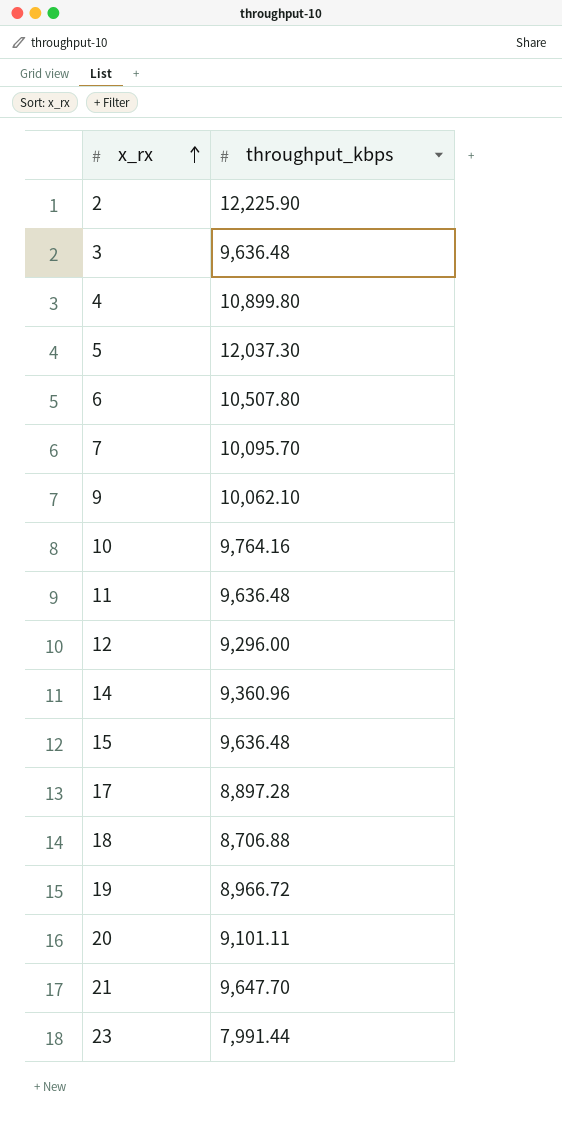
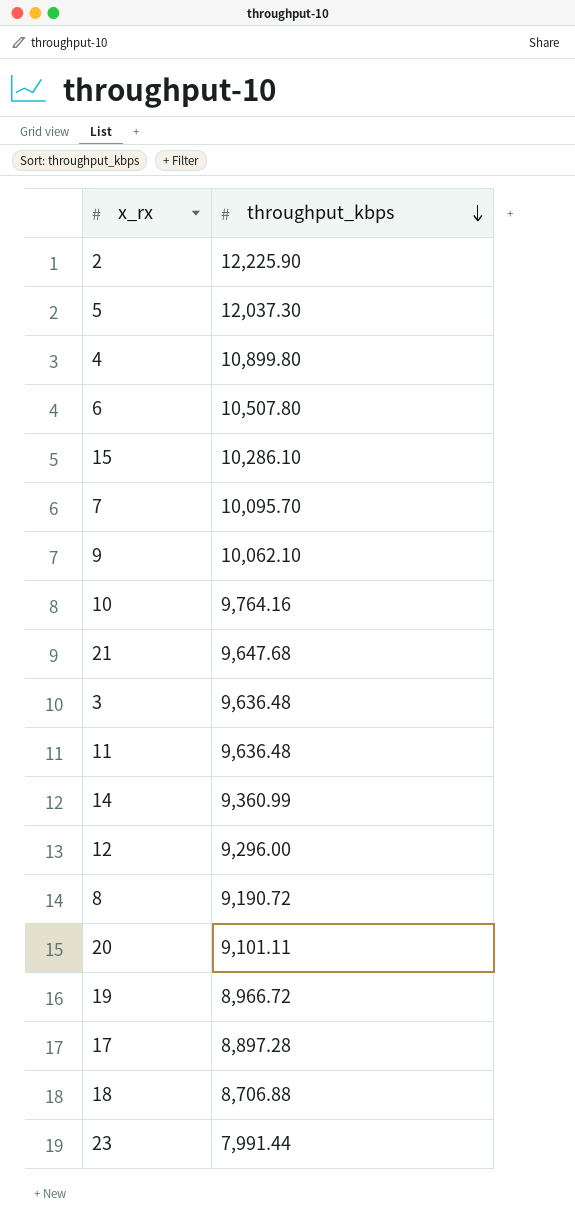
row order: x_rx ascending -> throughput_kbps descending
15 | throughput_kbps: 9,636.48 -> 10,286.10
21 | throughput_kbps: 9,647.70 -> 9,647.68
14 | throughput_kbps: 9,360.96 -> 9,360.99
row 8: none -> 9,190.72

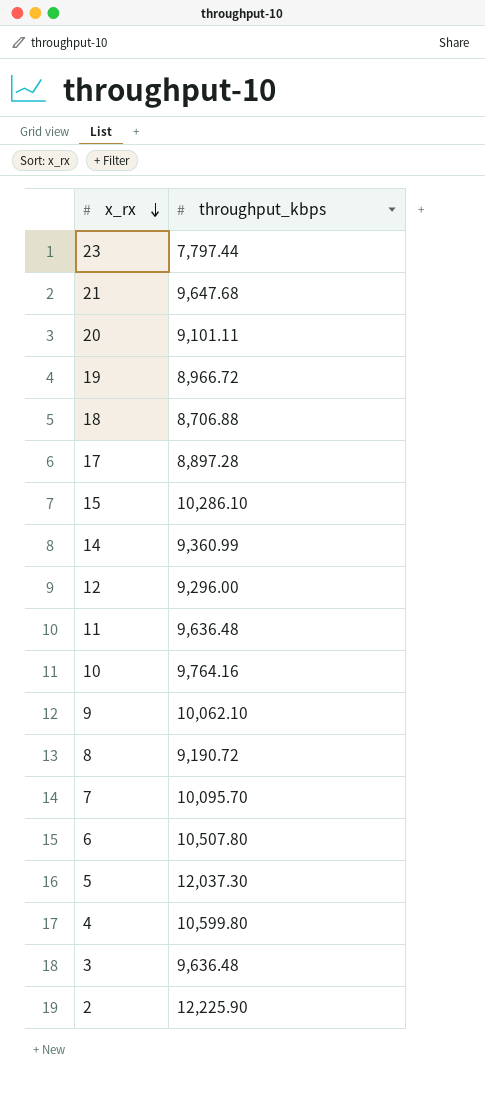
row order: throughput_kbps descending -> x_rx descending
23 | throughput_kbps: 7,991.44 -> 7,797.44
4 | throughput_kbps: 10,899.80 -> 10,599.80

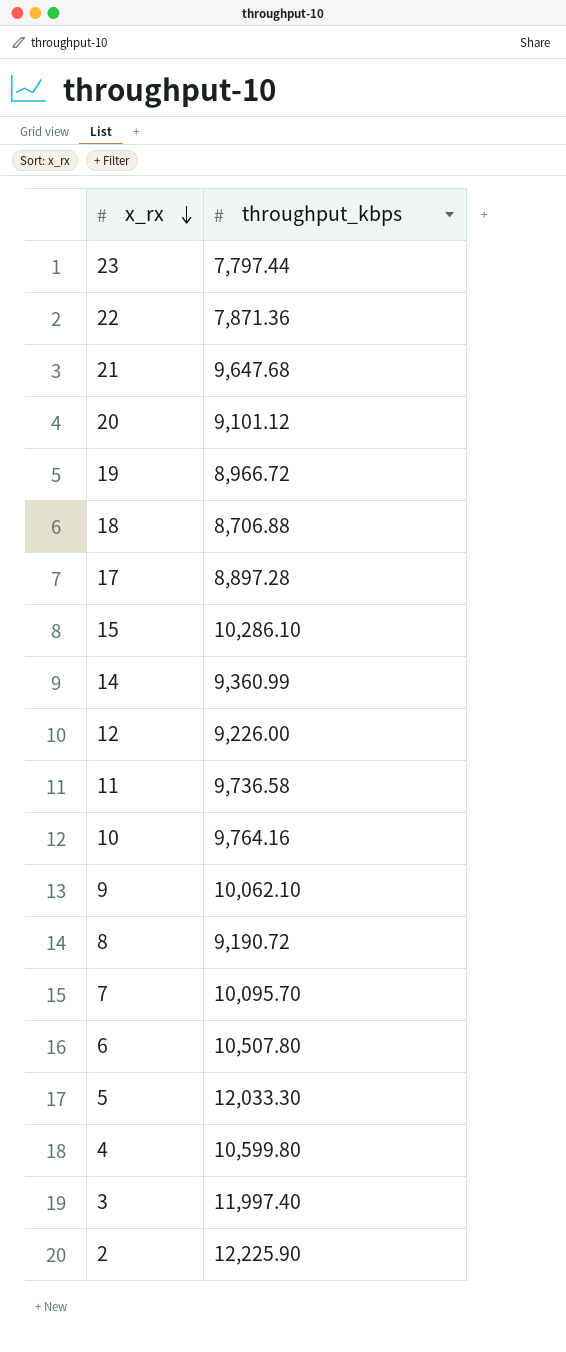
row 22: none -> 7,871.36
20 | throughput_kbps: 9,101.11 -> 9,101.12
12 | throughput_kbps: 9,296.00 -> 9,226.00
11 | throughput_kbps: 9,636.48 -> 9,736.58
5 | throughput_kbps: 12,037.30 -> 12,033.30
3 | throughput_kbps: 9,636.48 -> 11,997.40

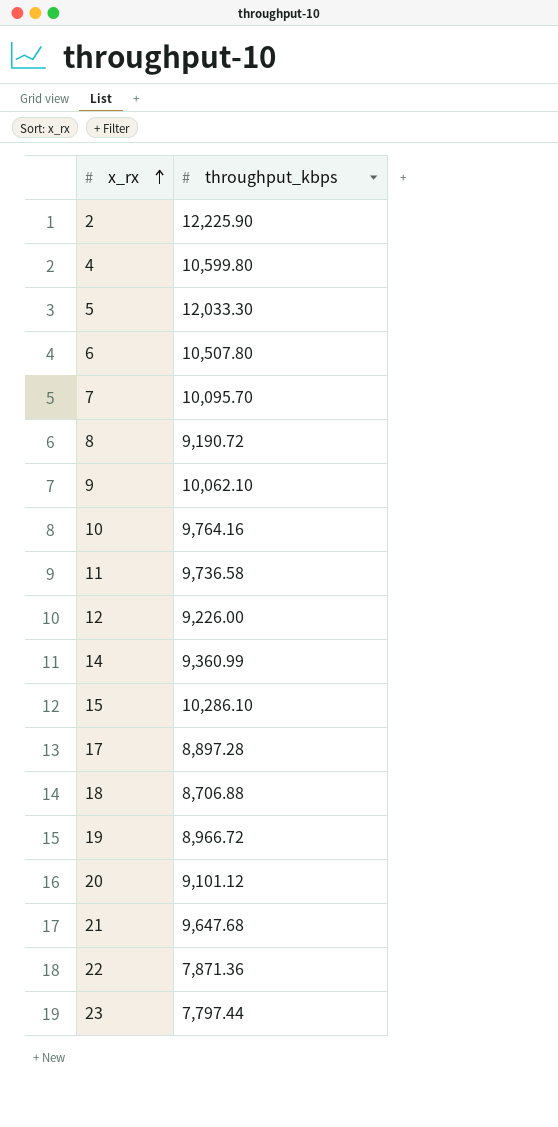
row order: x_rx descending -> x_rx ascending
row 3: 11,997.40 -> none

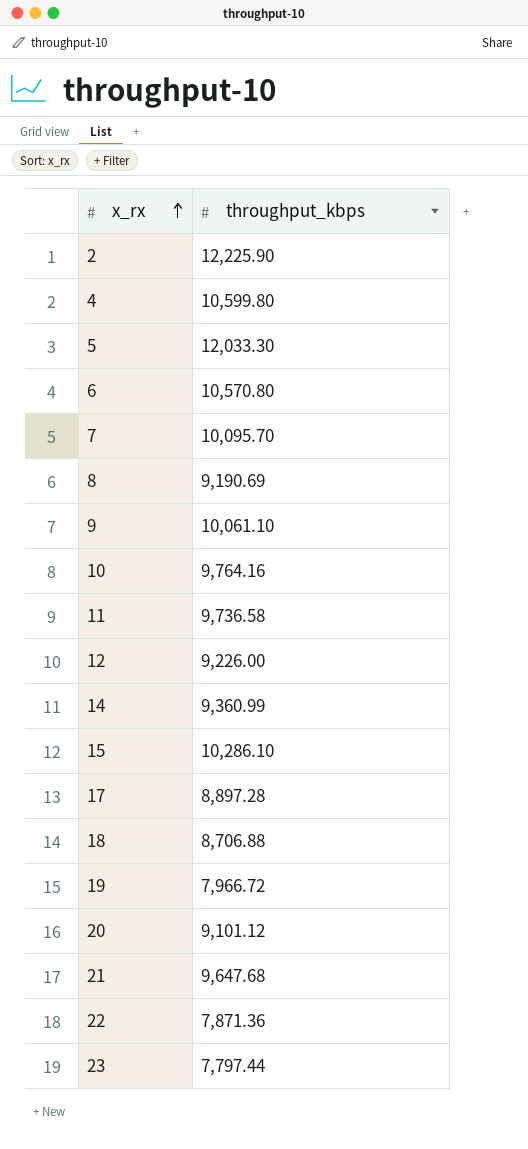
6 | throughput_kbps: 10,507.80 -> 10,570.80
8 | throughput_kbps: 9,190.72 -> 9,190.69
9 | throughput_kbps: 10,062.10 -> 10,061.10
19 | throughput_kbps: 8,966.72 -> 7,966.72

